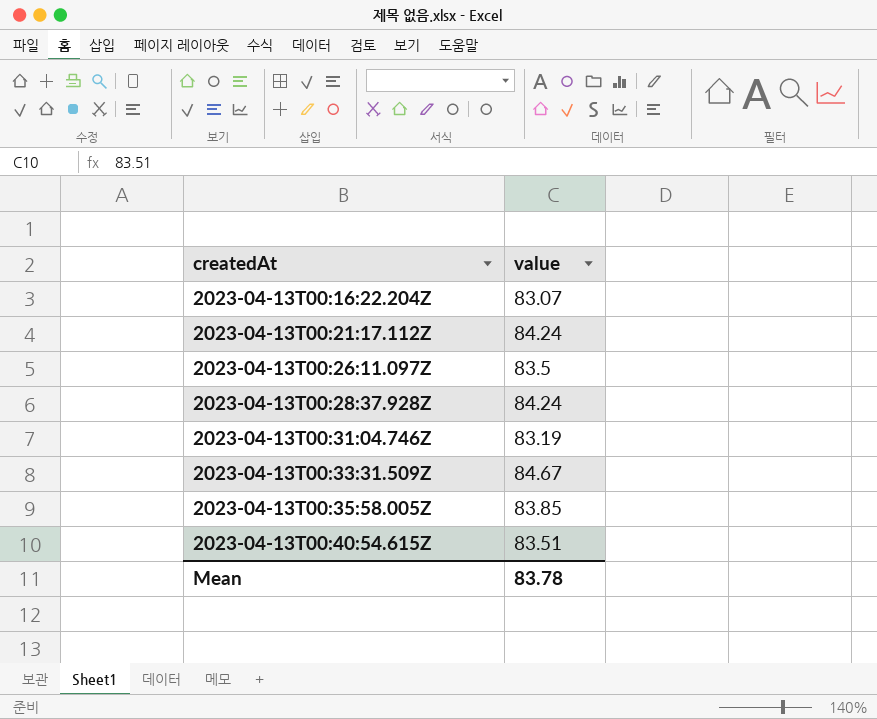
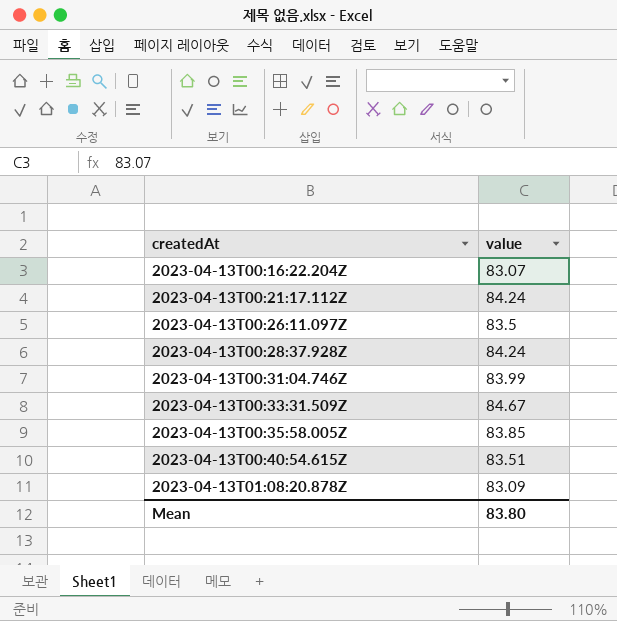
2023-04-13T00:31:04.746Z | value: 83.19 -> 83.99
row 2023-04-13T01:08:20.878Z: none -> 83.09
Mean | value: 83.78 -> 83.80

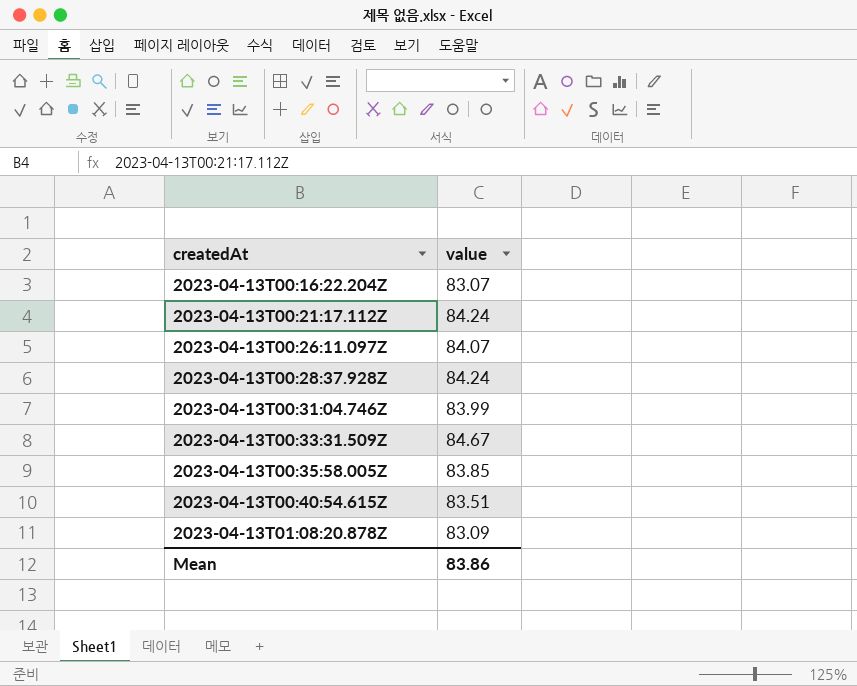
2023-04-13T00:26:11.097Z | value: 83.5 -> 84.07
Mean | value: 83.80 -> 83.86

